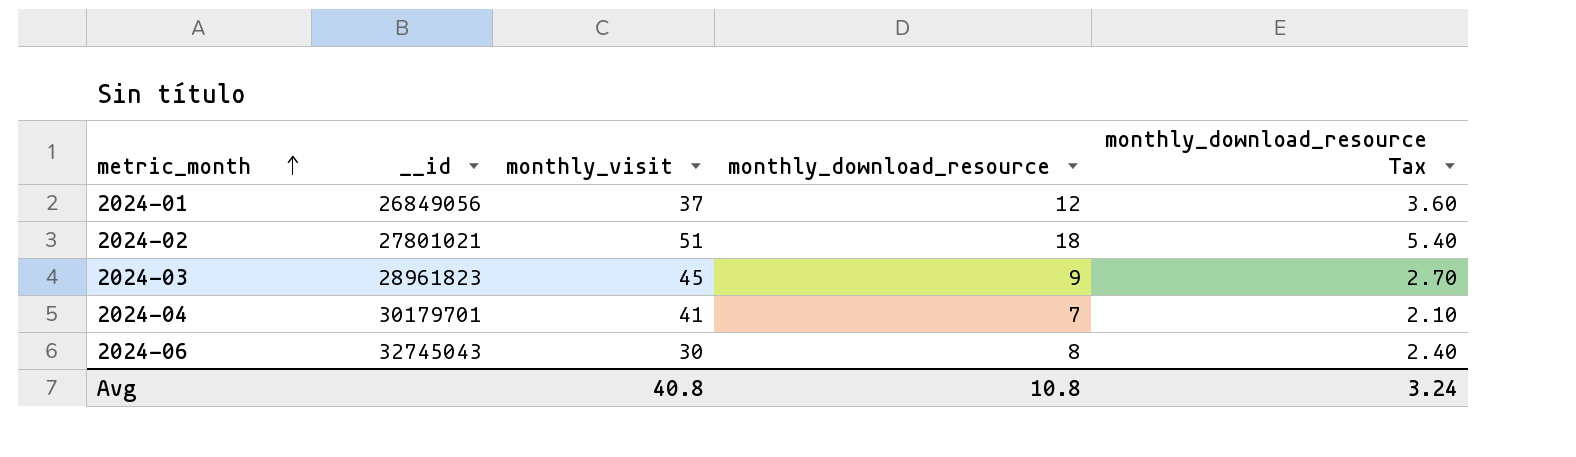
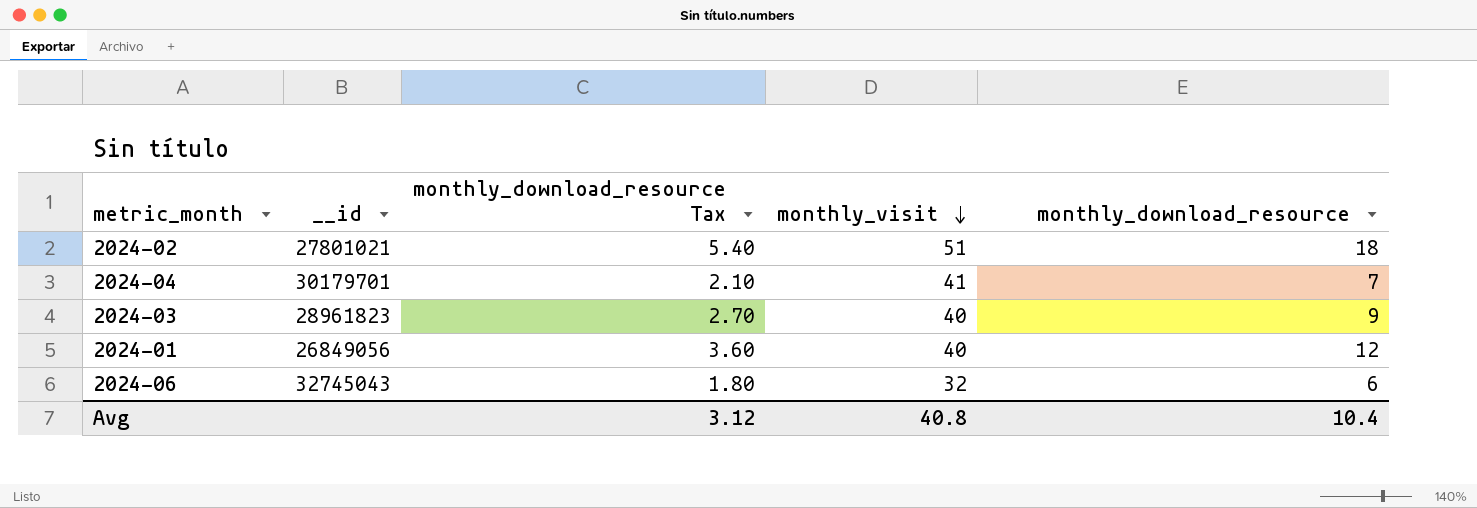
row order: metric_month ascending -> monthly_visit descending
column monthly_download_resource Tax | position: 5 -> 3
2024-03 | monthly_visit: 45 -> 40
2024-01 | monthly_visit: 37 -> 40
2024-06 | monthly_download_resource Tax: 2.40 -> 1.80
2024-06 | monthly_visit: 30 -> 32
2024-06 | monthly_download_resource: 8 -> 6
Avg | monthly_download_resource Tax: 3.24 -> 3.12
Avg | monthly_download_resource: 10.8 -> 10.4

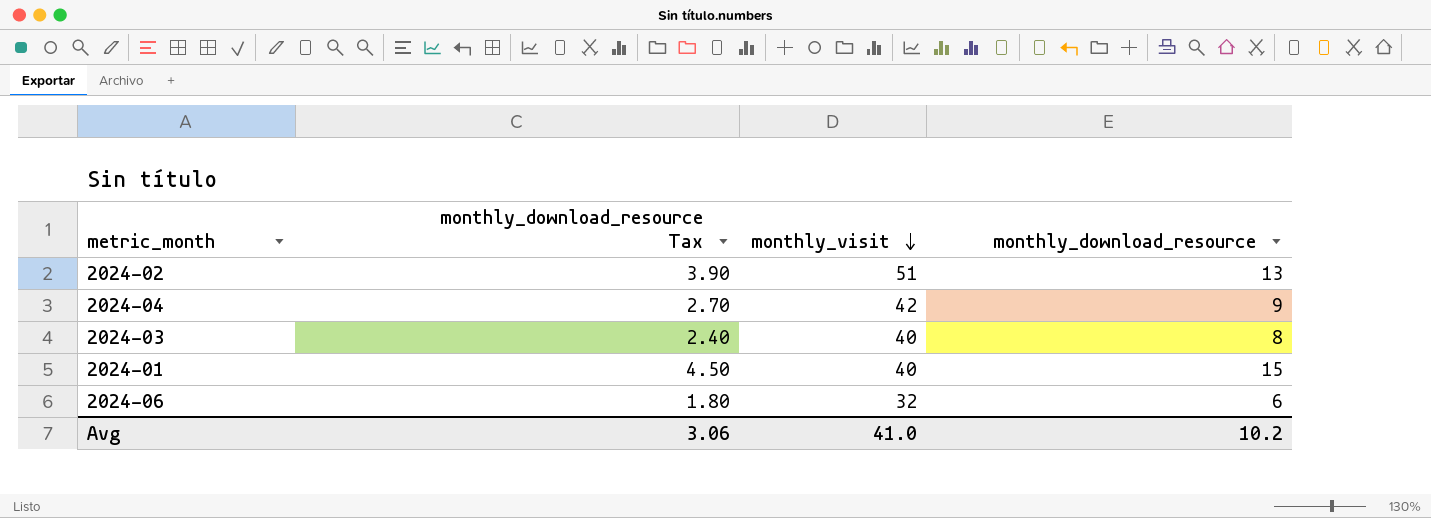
column __id | position: 2 -> none
2024-02 | monthly_download_resource Tax: 5.40 -> 3.90
2024-02 | monthly_download_resource: 18 -> 13
2024-04 | monthly_download_resource Tax: 2.10 -> 2.70
2024-04 | monthly_visit: 41 -> 42
2024-04 | monthly_download_resource: 7 -> 9
2024-03 | monthly_download_resource Tax: 2.70 -> 2.40
2024-03 | monthly_download_resource: 9 -> 8
2024-01 | monthly_download_resource Tax: 3.60 -> 4.50
2024-01 | monthly_download_resource: 12 -> 15
Avg | monthly_download_resource Tax: 3.12 -> 3.06
Avg | monthly_visit: 40.8 -> 41.0
Avg | monthly_download_resource: 10.4 -> 10.2

